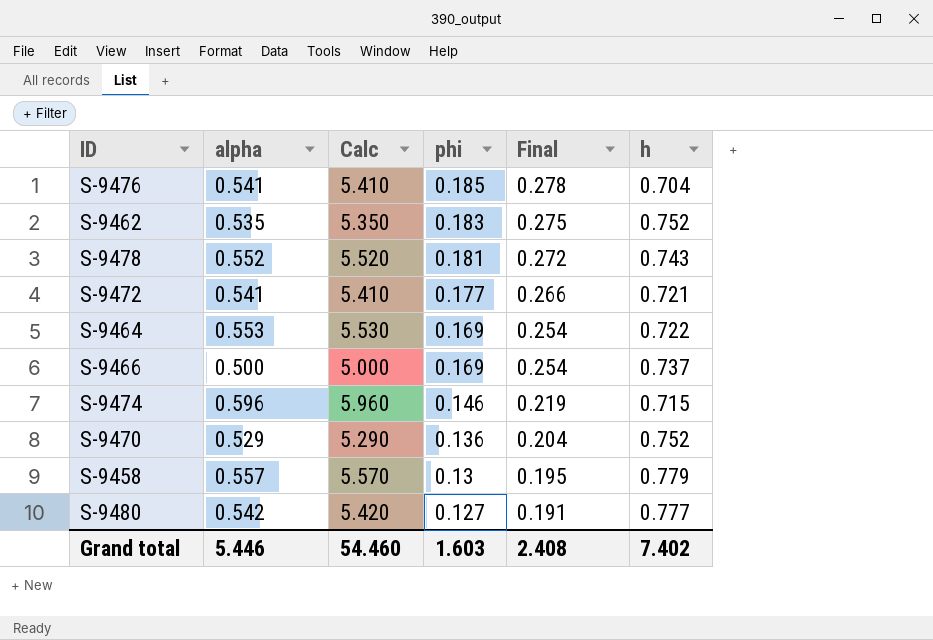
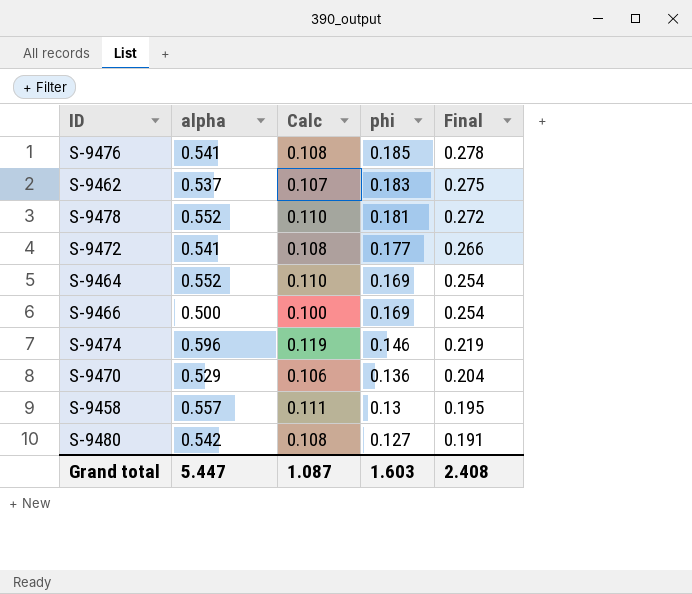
column h | position: 6 -> none
column Calc | formula: [alpha] * 10 -> [alpha] * 0.2
S-9462 | alpha: 0.535 -> 0.537
S-9464 | alpha: 0.553 -> 0.552
Grand total | alpha: 5.446 -> 5.447
Grand total | Calc: 54.460 -> 1.087

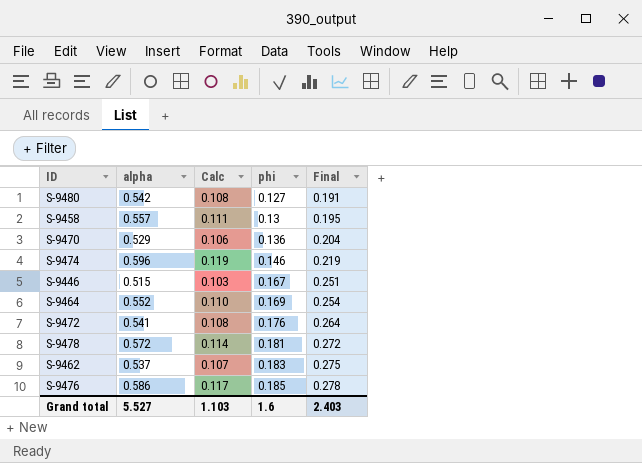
row order: phi descending -> phi ascending
row S-9466: 0.500 | 0.100 | 0.169 | 0.254 -> none
row S-9446: none -> 0.515 | 0.103 | 0.167 | 0.251
S-9472 | phi: 0.177 -> 0.176
S-9472 | Final: 0.266 -> 0.264
S-9478 | alpha: 0.552 -> 0.572
S-9478 | Calc: 0.110 -> 0.114
S-9476 | alpha: 0.541 -> 0.586
S-9476 | Calc: 0.108 -> 0.117
Grand total | alpha: 5.447 -> 5.527
Grand total | Calc: 1.087 -> 1.103
Grand total | phi: 1.603 -> 1.6
Grand total | Final: 2.408 -> 2.403

